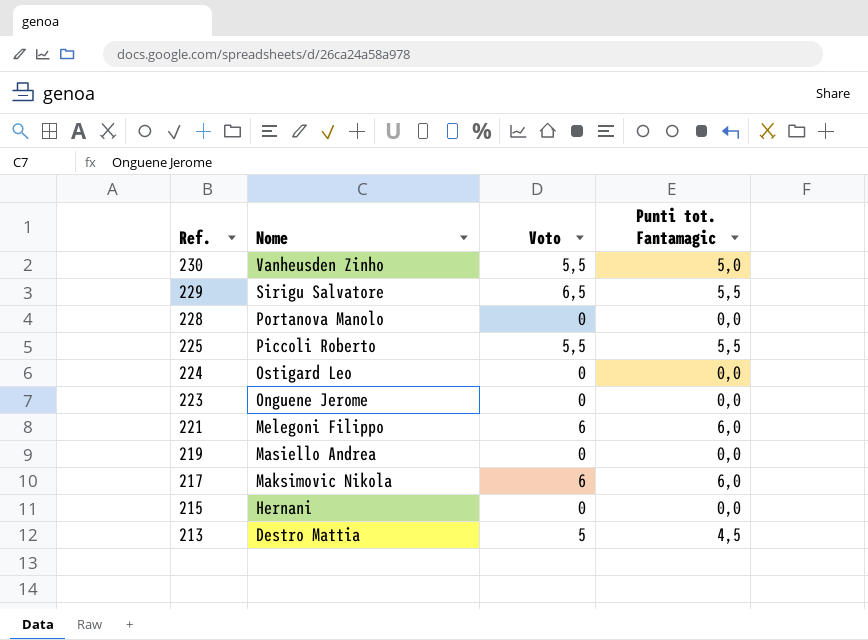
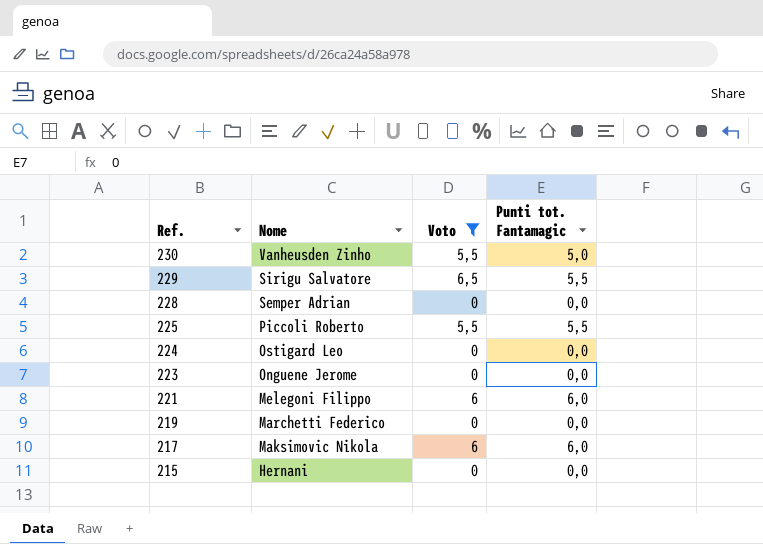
filter: none -> Voto != 5
228 | Nome: Portanova Manolo -> Semper Adrian
219 | Nome: Masiello Andrea -> Marchetti Federico

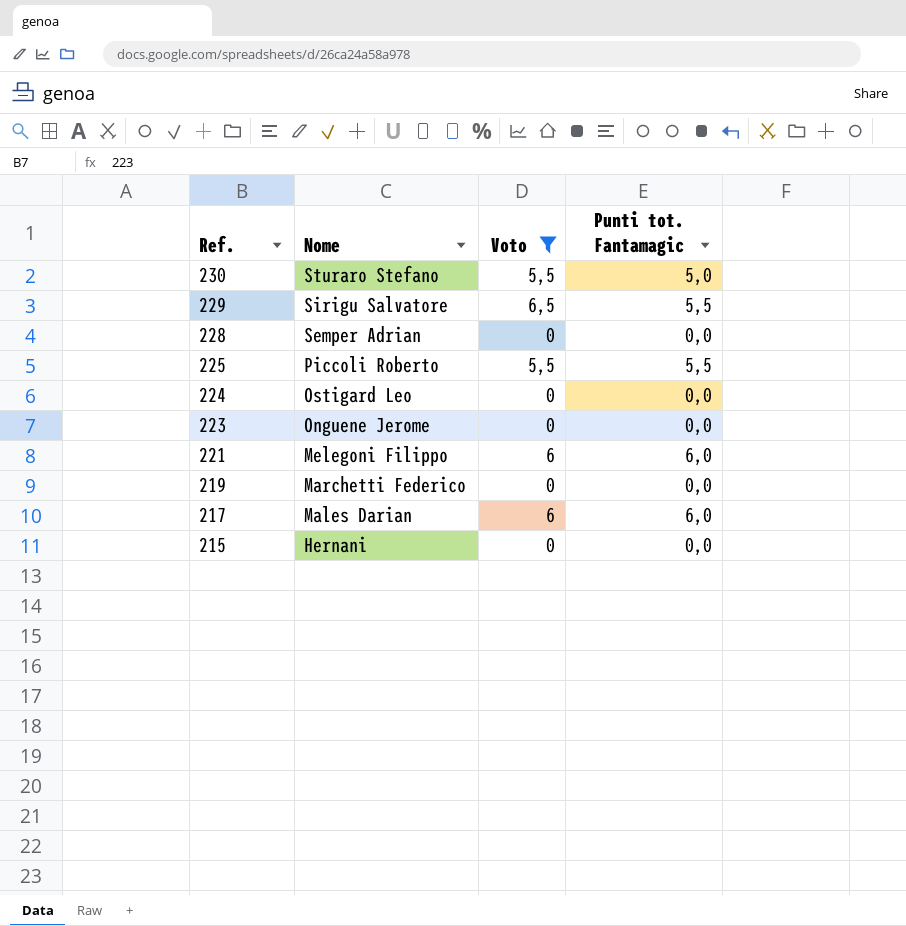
230 | Nome: Vanheusden Zinho -> Sturaro Stefano
217 | Nome: Maksimovic Nikola -> Males Darian

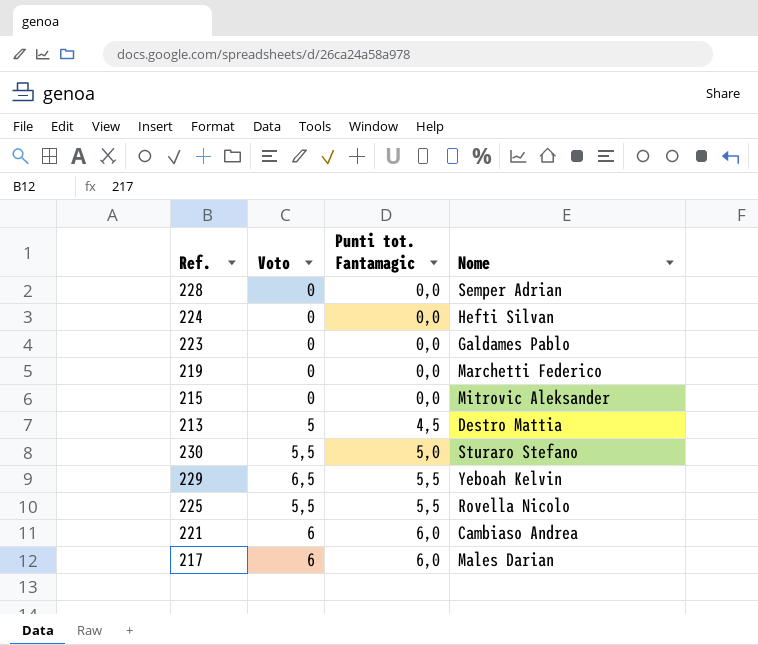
filter: Voto != 5 -> none
row order: Ref. descending -> Punti tot. Fantamagic ascending
column Nome | position: 2 -> 4
224 | Nome: Ostigard Leo -> Hefti Silvan
223 | Nome: Onguene Jerome -> Galdames Pablo
215 | Nome: Hernani -> Mitrovic Aleksander
229 | Nome: Sirigu Salvatore -> Yeboah Kelvin
225 | Nome: Piccoli Roberto -> Rovella Nicolo
221 | Nome: Melegoni Filippo -> Cambiaso Andrea

